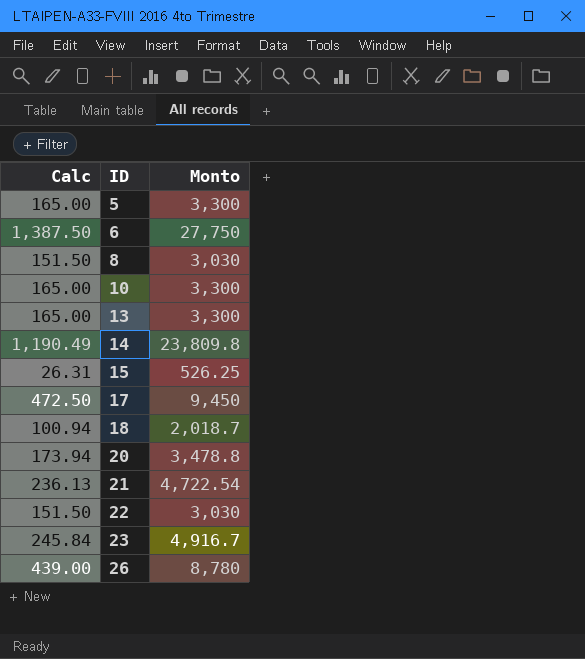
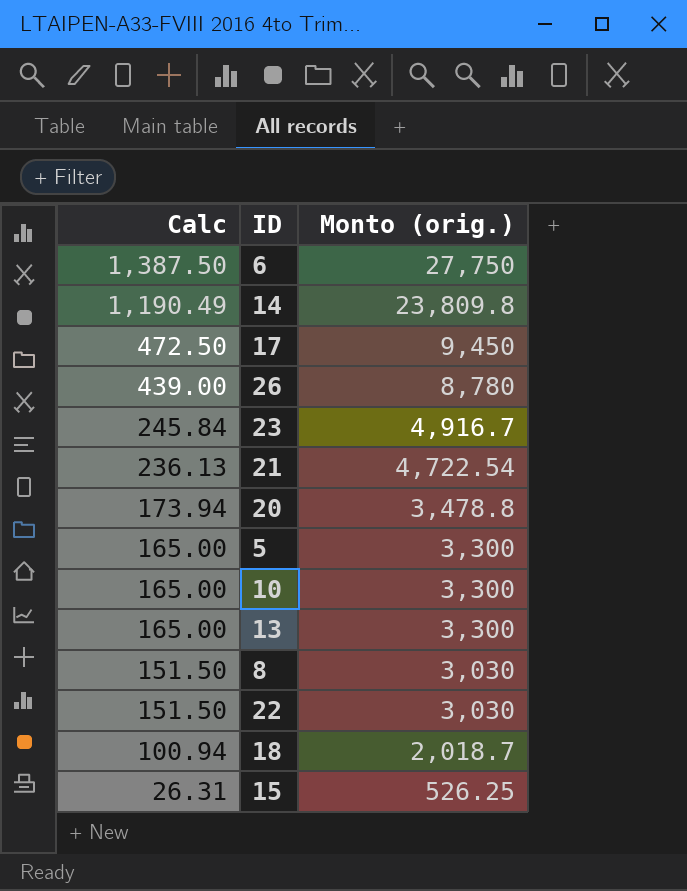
row order: ID ascending -> Calc descending
column name: Monto -> Monto (orig.)

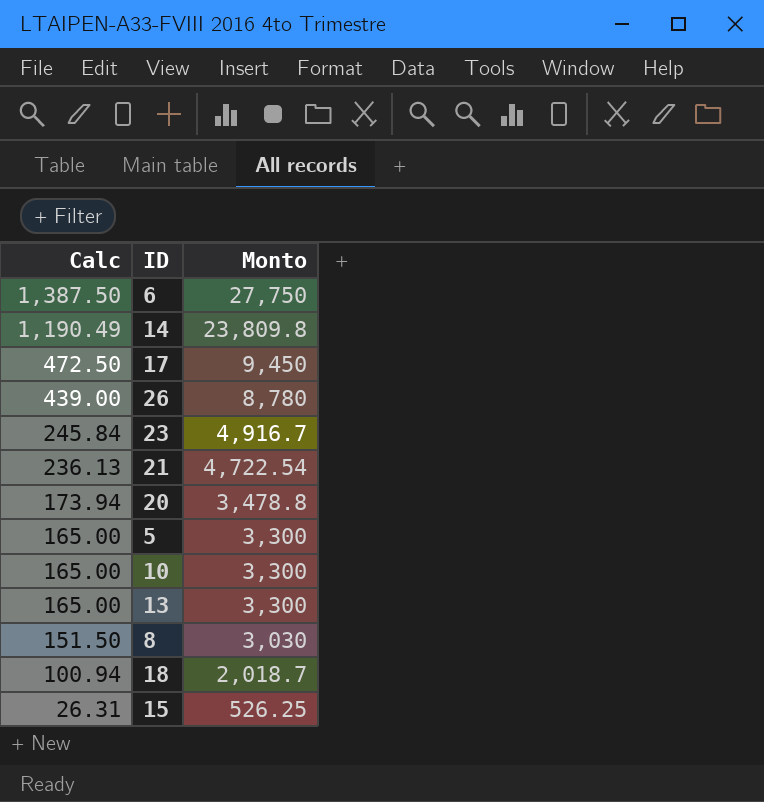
column name: Monto (orig.) -> Monto
row 22: 151.50 | 3,030 -> none

